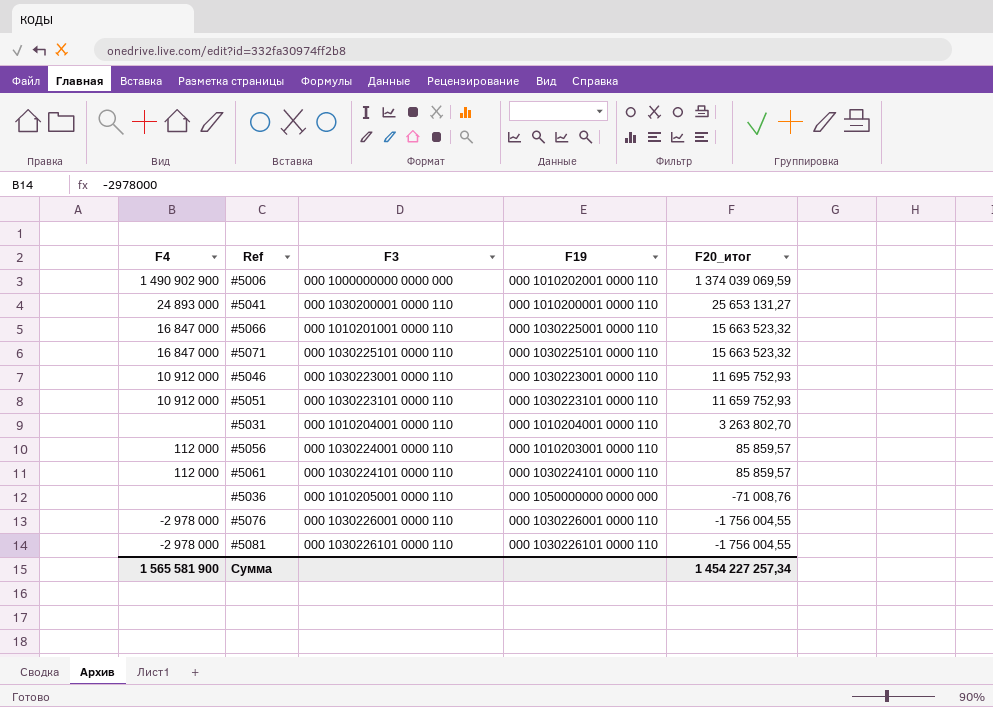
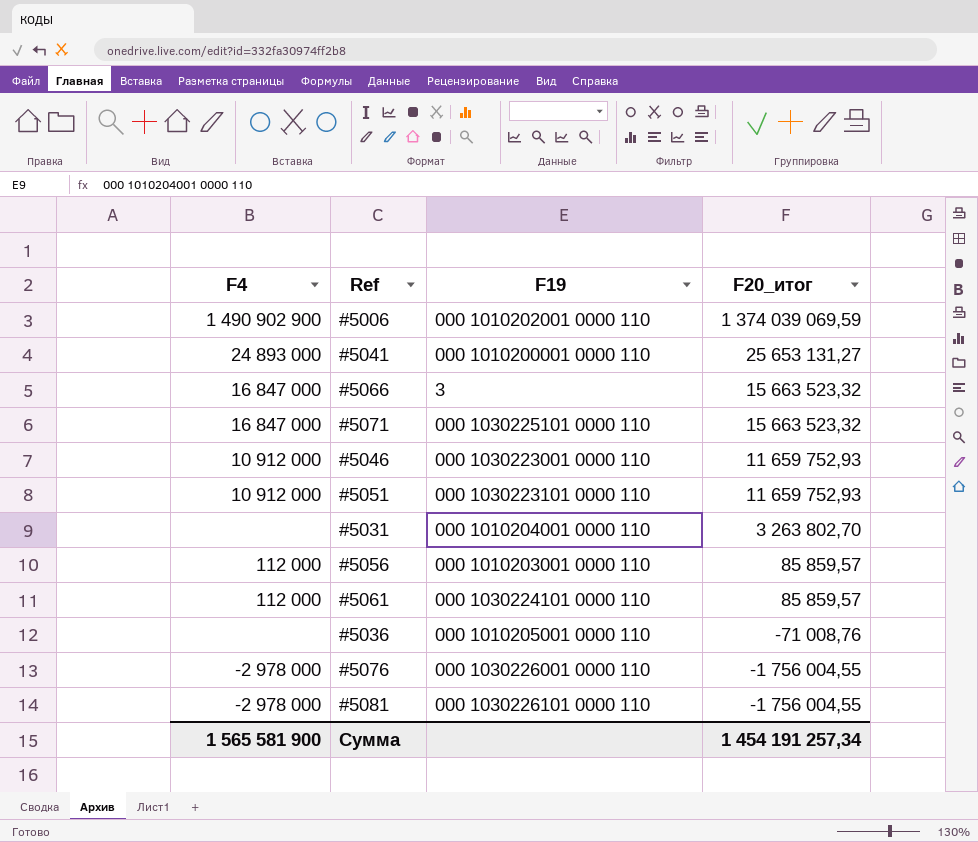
column F3 | position: 3 -> none
#5066 | F19: 000 1030225001 0000 110 -> 3
#5046 | F20_итог: 11 695 752,93 -> 11 659 752,93
#5036 | F19: 000 1050000000 0000 000 -> 000 1010205001 0000 110
Сумма | F20_итог: 1 454 227 257,34 -> 1 454 191 257,34

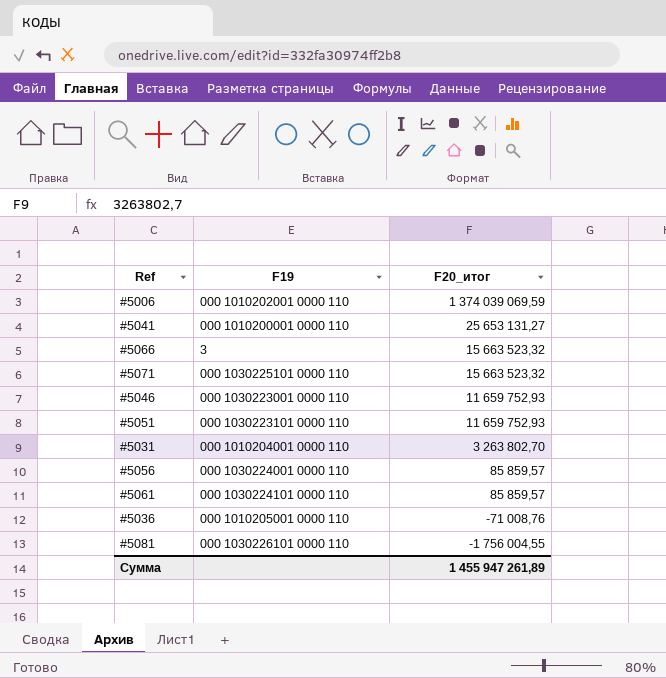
column F4 | position: 1 -> none
row #5076: -2 978 000 | 000 1030226001 0000 110 | -1 756 004,55 -> none
#5056 | F19: 000 1010203001 0000 110 -> 000 1030224001 0000 110
Сумма | F20_итог: 1 454 191 257,34 -> 1 455 947 261,89

